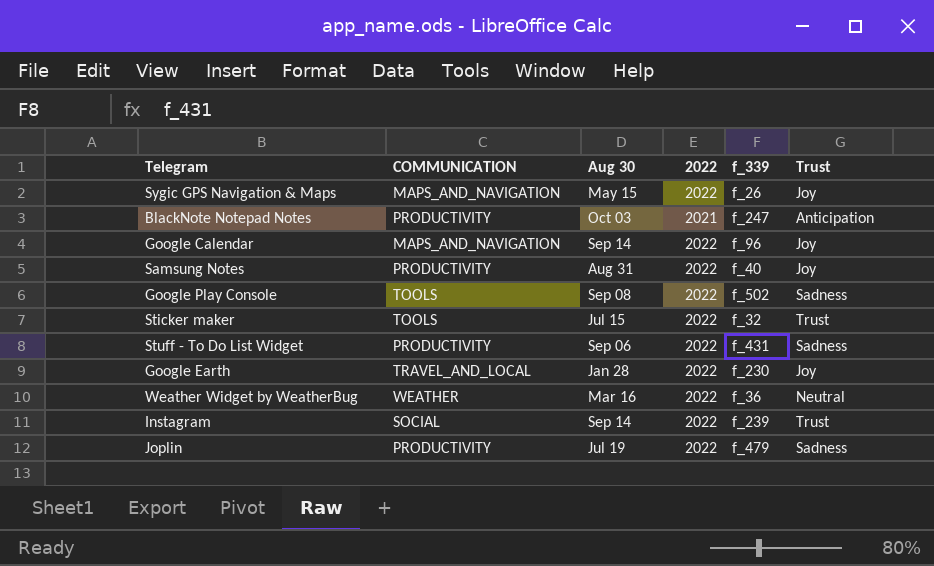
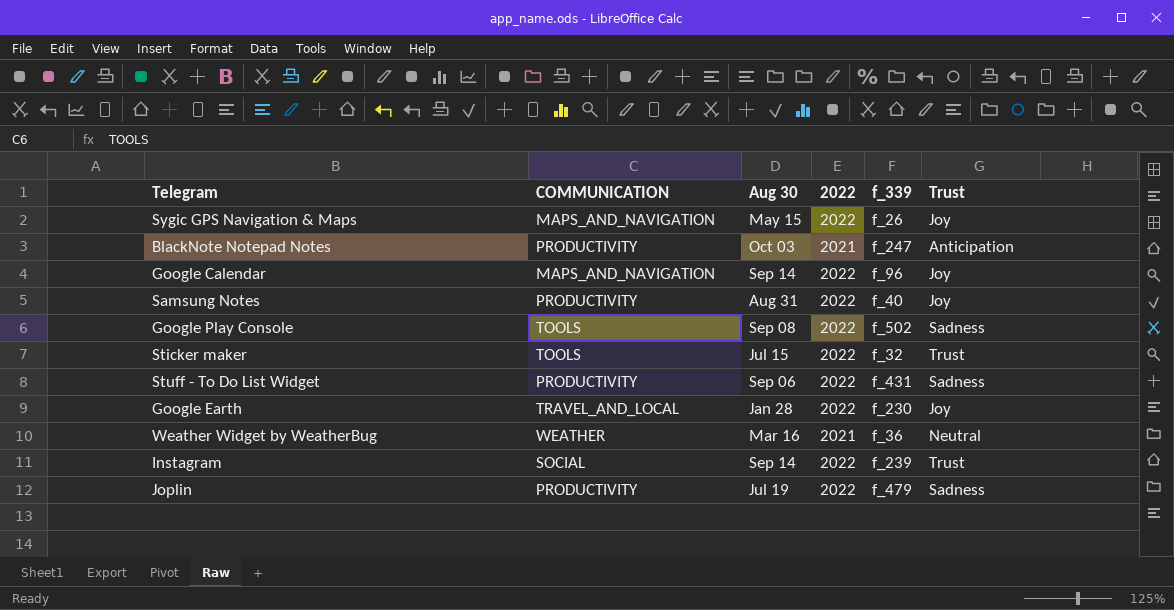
Weather Widget by WeatherBug | 2022: 2022 -> 2021

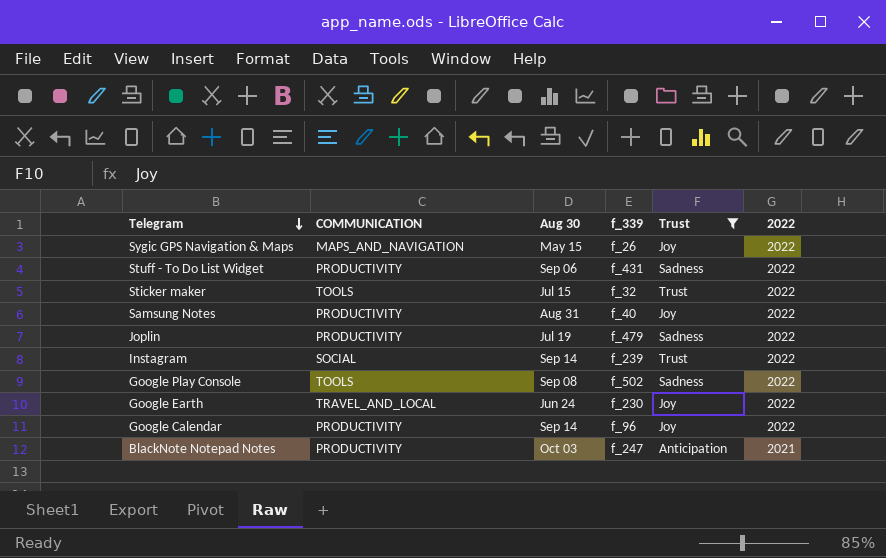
filter: none -> Trust != Neutral
row order: none -> Telegram descending
column 2022 | position: 4 -> 6
Google Earth | Aug 30: Jan 28 -> Jun 24
Google Calendar | COMMUNICATION: MAPS_AND_NAVIGATION -> PRODUCTIVITY

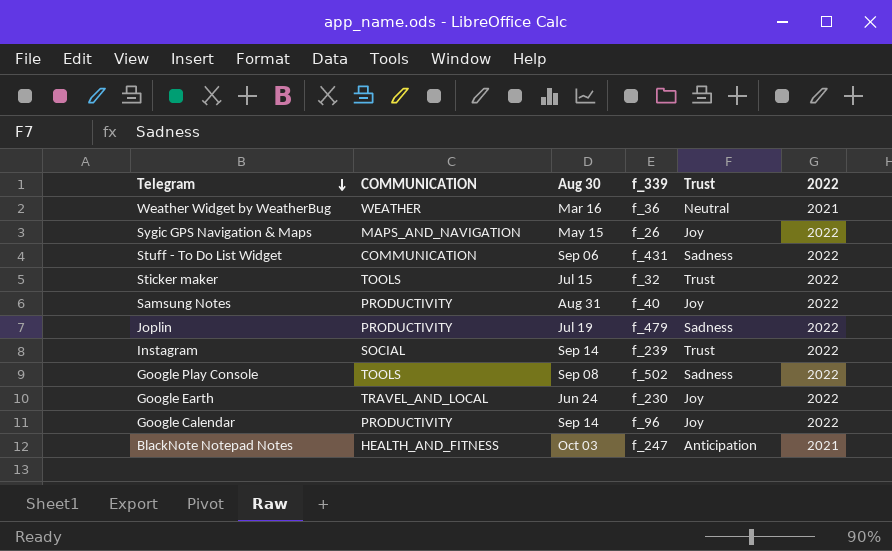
filter: Trust != Neutral -> none
Stuff - To Do List Widget | COMMUNICATION: PRODUCTIVITY -> COMMUNICATION
BlackNote Notepad Notes | COMMUNICATION: PRODUCTIVITY -> HEALTH_AND_FITNESS

